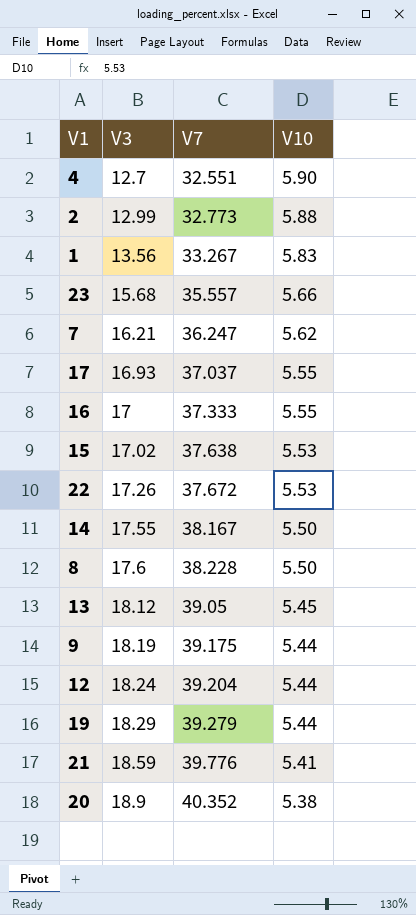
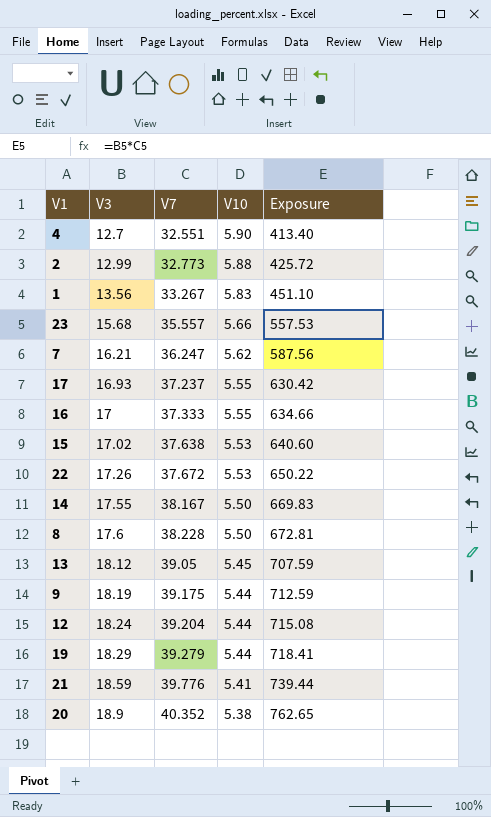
column Exposure | formula: none -> [V3] * [V7]
17 | V7: 37.037 -> 37.237

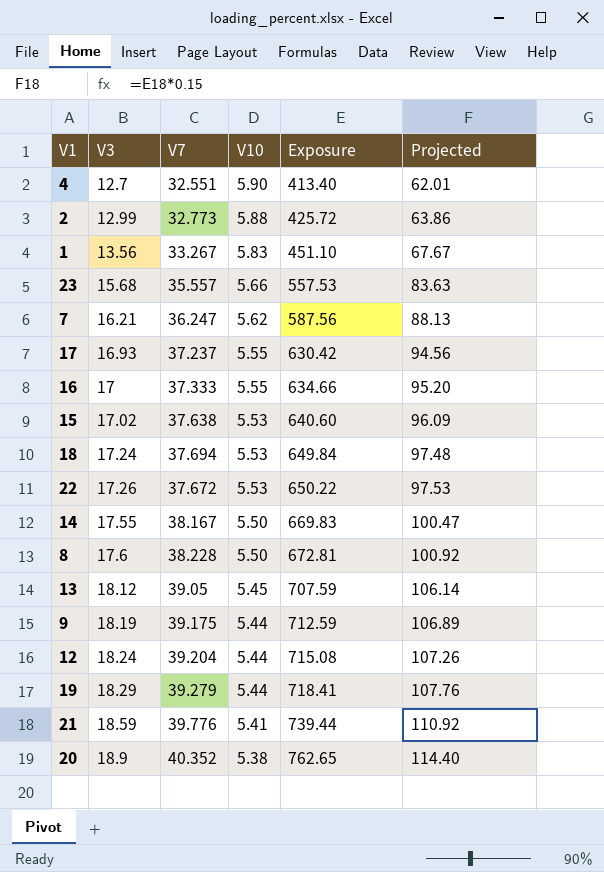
column Projected | formula: none -> [Exposure] * 0.15
row 18: none -> 17.24 | 37.694 | 5.53 | 649.84 | 97.48

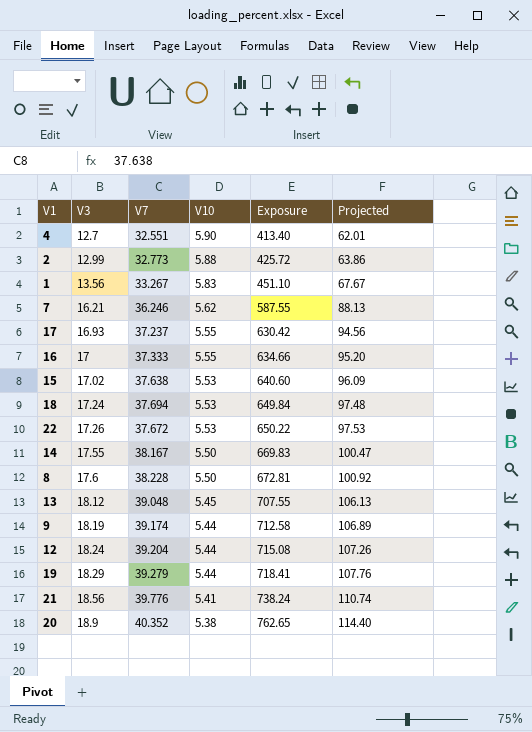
row 23: 15.68 | 35.557 | 5.66 | 557.53 | 83.63 -> none
7 | V7: 36.247 -> 36.246
7 | Exposure: 587.56 -> 587.55
13 | V7: 39.05 -> 39.048
13 | Exposure: 707.59 -> 707.55
13 | Projected: 106.14 -> 106.13
9 | V7: 39.175 -> 39.174
9 | Exposure: 712.59 -> 712.58
21 | V3: 18.59 -> 18.56
21 | Exposure: 739.44 -> 738.24
21 | Projected: 110.92 -> 110.74

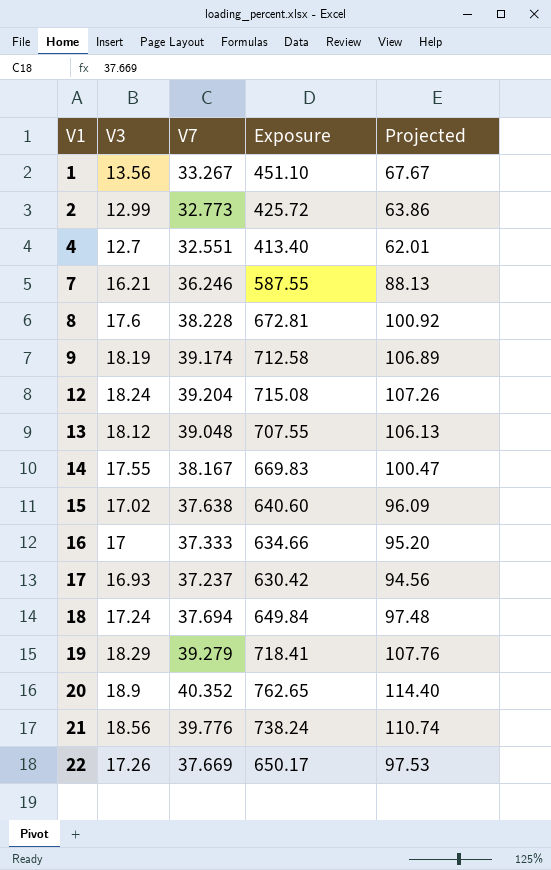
row order: V3 ascending -> V1 ascending
column V10 | position: 4 -> none
22 | V7: 37.672 -> 37.669
22 | Exposure: 650.22 -> 650.17

